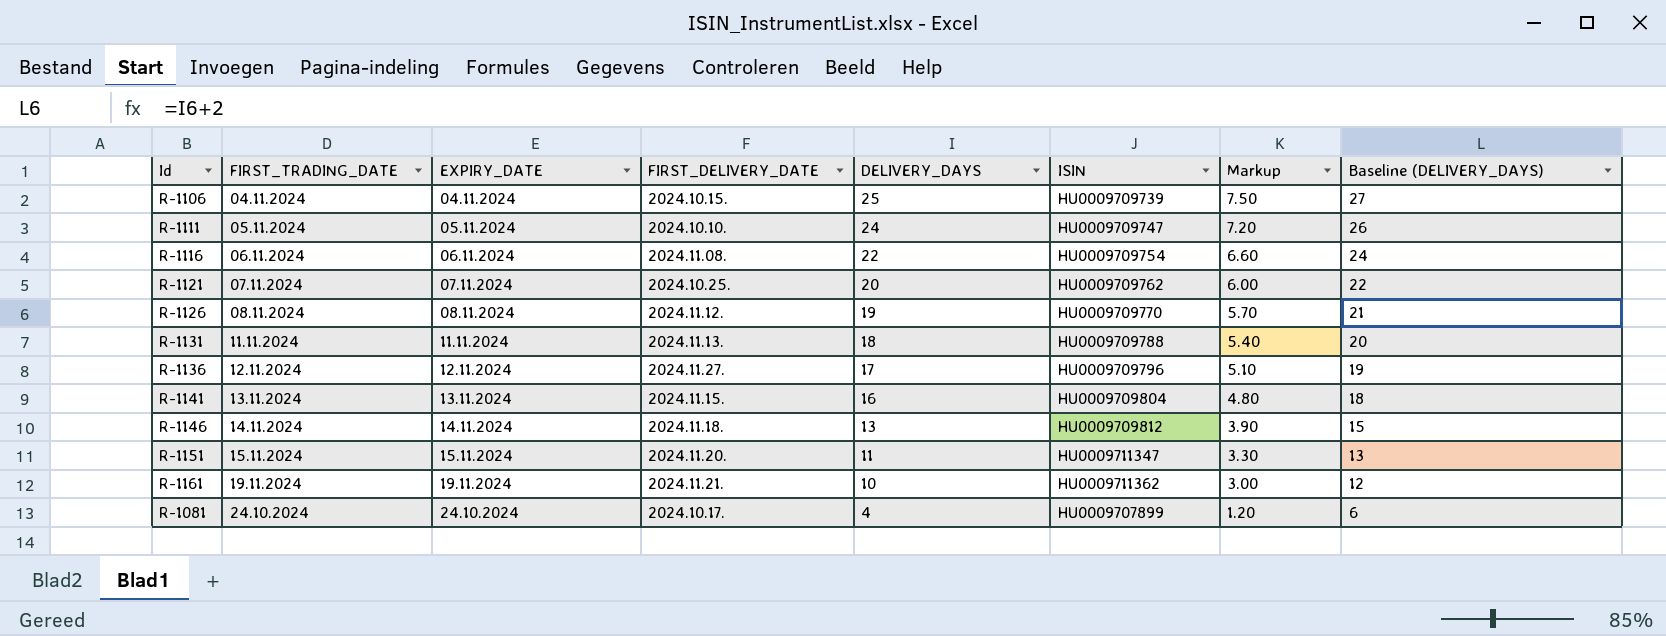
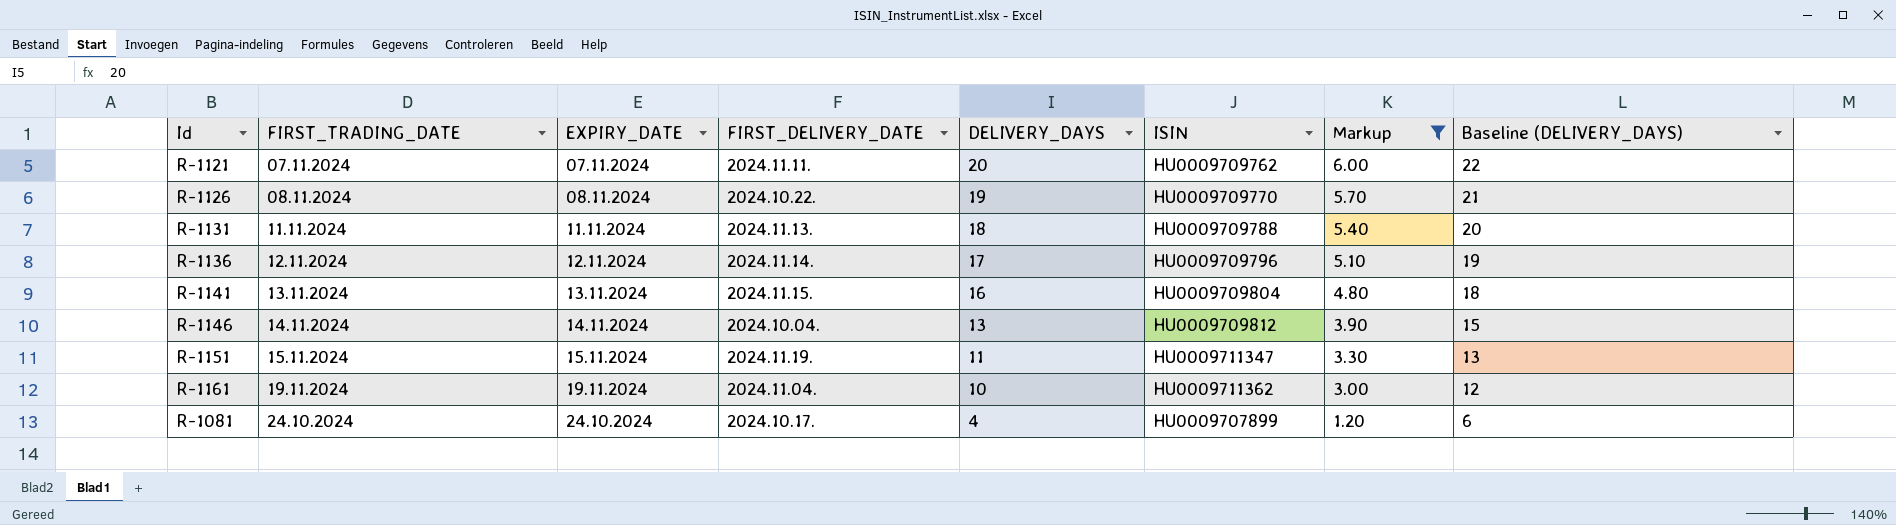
filter: none -> Markup <= 6.00
R-1121 | FIRST_DELIVERY_DATE: 2024.10.25. -> 2024.11.11.
R-1126 | FIRST_DELIVERY_DATE: 2024.11.12. -> 2024.10.22.
R-1136 | FIRST_DELIVERY_DATE: 2024.11.27. -> 2024.11.14.
R-1146 | FIRST_DELIVERY_DATE: 2024.11.18. -> 2024.10.04.
R-1151 | FIRST_DELIVERY_DATE: 2024.11.20. -> 2024.11.19.
R-1161 | FIRST_DELIVERY_DATE: 2024.11.21. -> 2024.11.04.

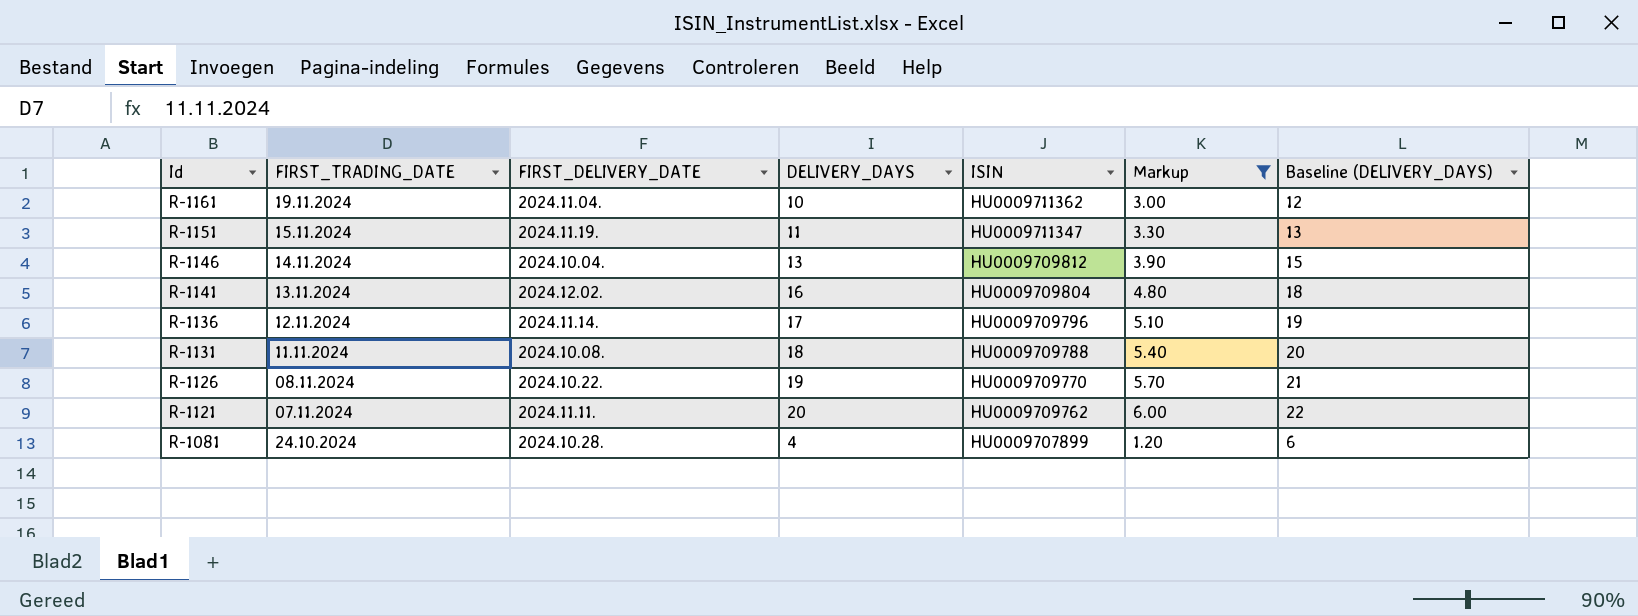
row order: DELIVERY_DAYS descending -> Id descending
column EXPIRY_DATE | position: 3 -> none
R-1141 | FIRST_DELIVERY_DATE: 2024.11.15. -> 2024.12.02.
R-1131 | FIRST_DELIVERY_DATE: 2024.11.13. -> 2024.10.08.
R-1081 | FIRST_DELIVERY_DATE: 2024.10.17. -> 2024.10.28.

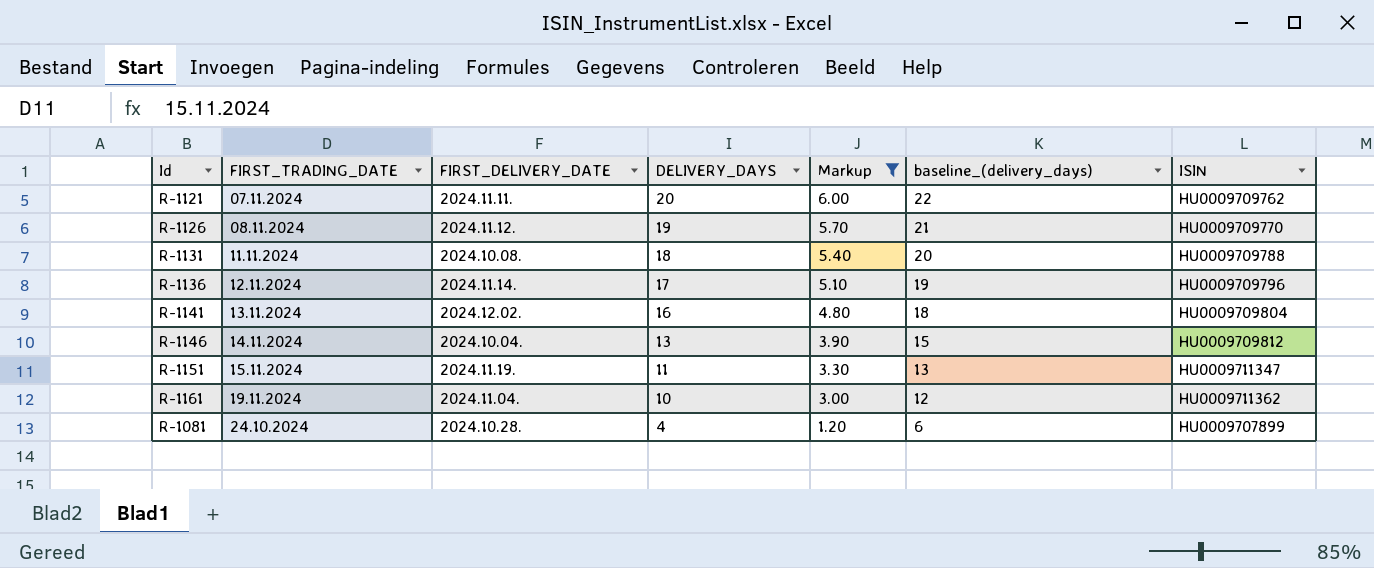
row order: Id descending -> DELIVERY_DAYS descending
column name: Baseline (DELIVERY_DAYS) -> baseline_(delivery_days)
column ISIN | position: 5 -> 7
R-1126 | FIRST_DELIVERY_DATE: 2024.10.22. -> 2024.11.12.

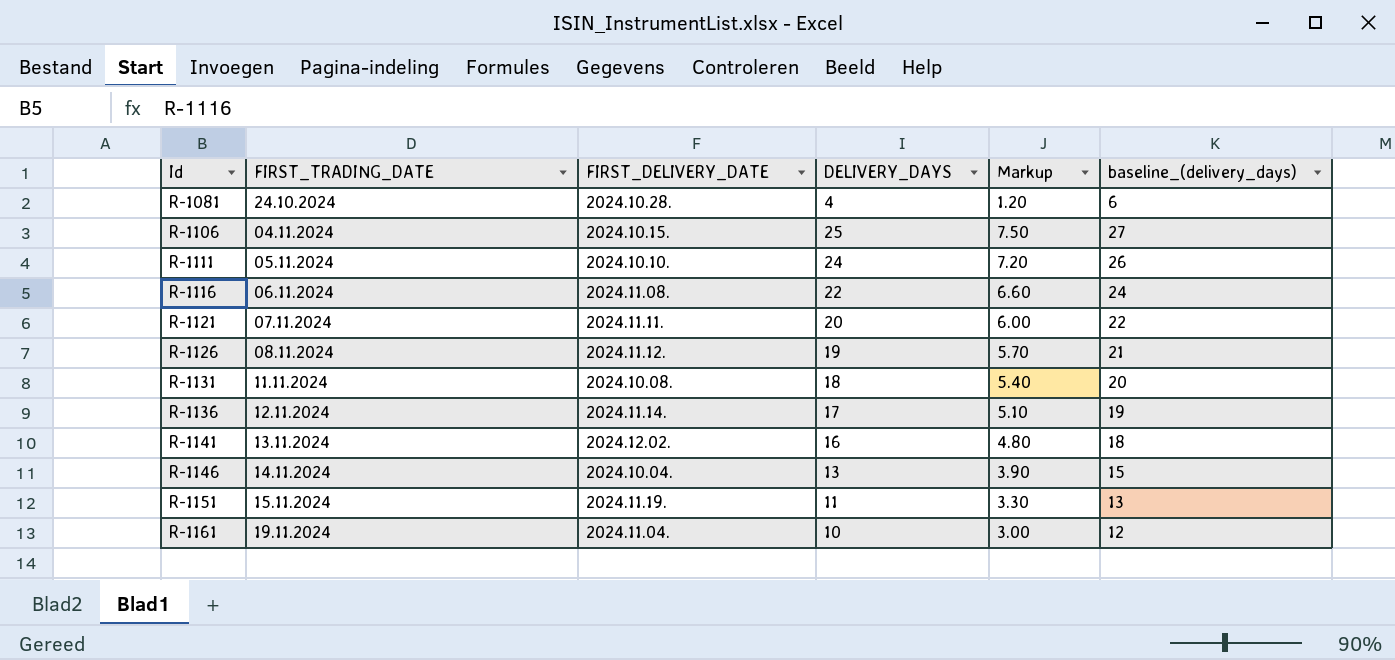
filter: Markup <= 6.00 -> none
row order: DELIVERY_DAYS descending -> Id ascending
column ISIN | position: 7 -> none

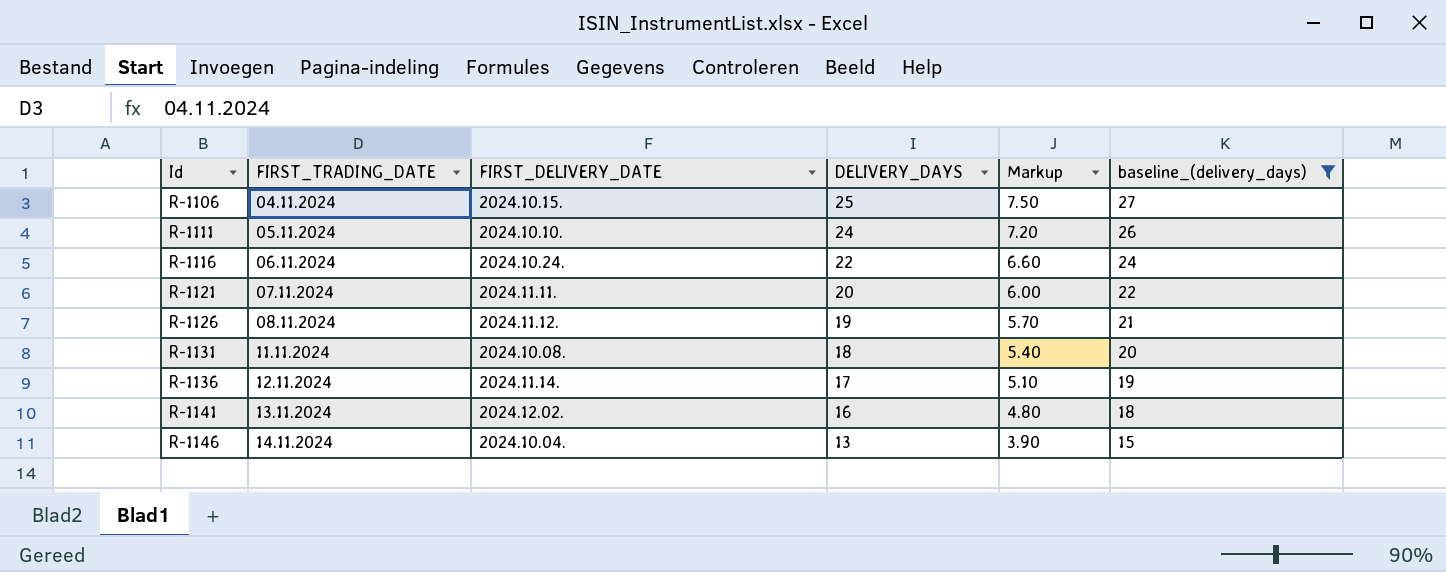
filter: none -> baseline_(delivery_days) >= 15
R-1116 | FIRST_DELIVERY_DATE: 2024.11.08. -> 2024.10.24.

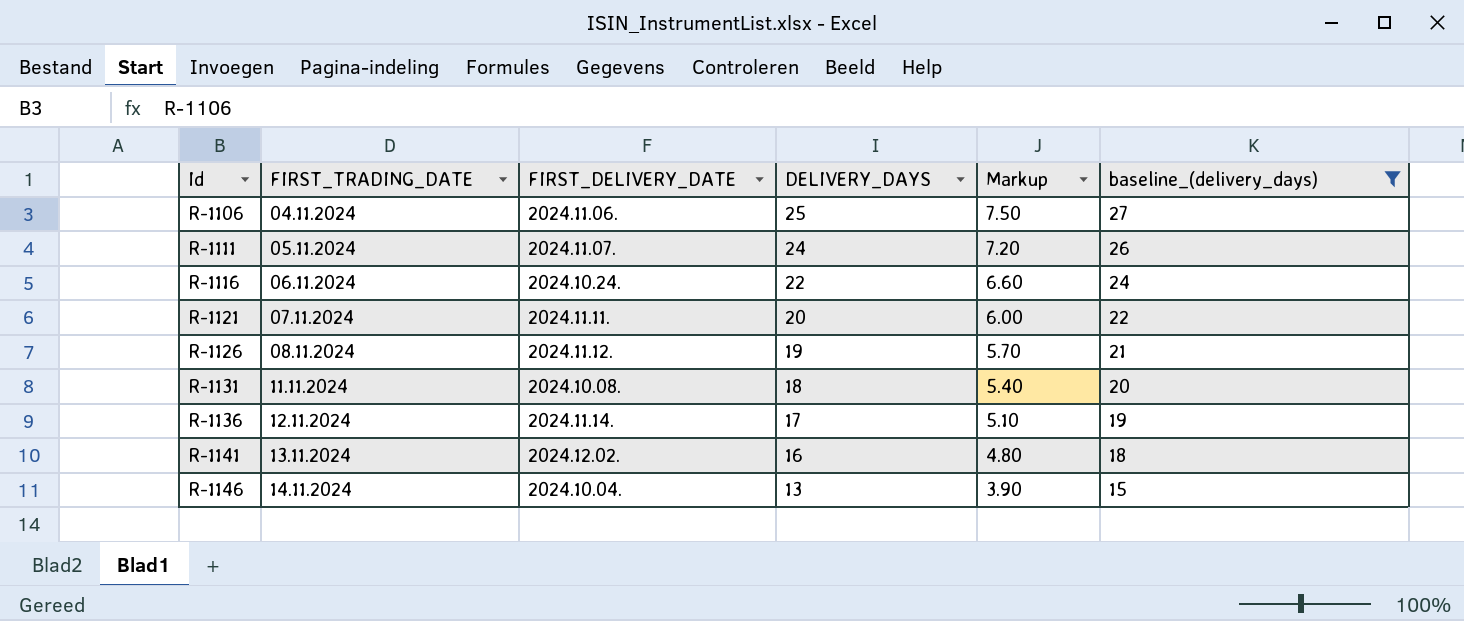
R-1106 | FIRST_DELIVERY_DATE: 2024.10.15. -> 2024.11.06.
R-1111 | FIRST_DELIVERY_DATE: 2024.10.10. -> 2024.11.07.

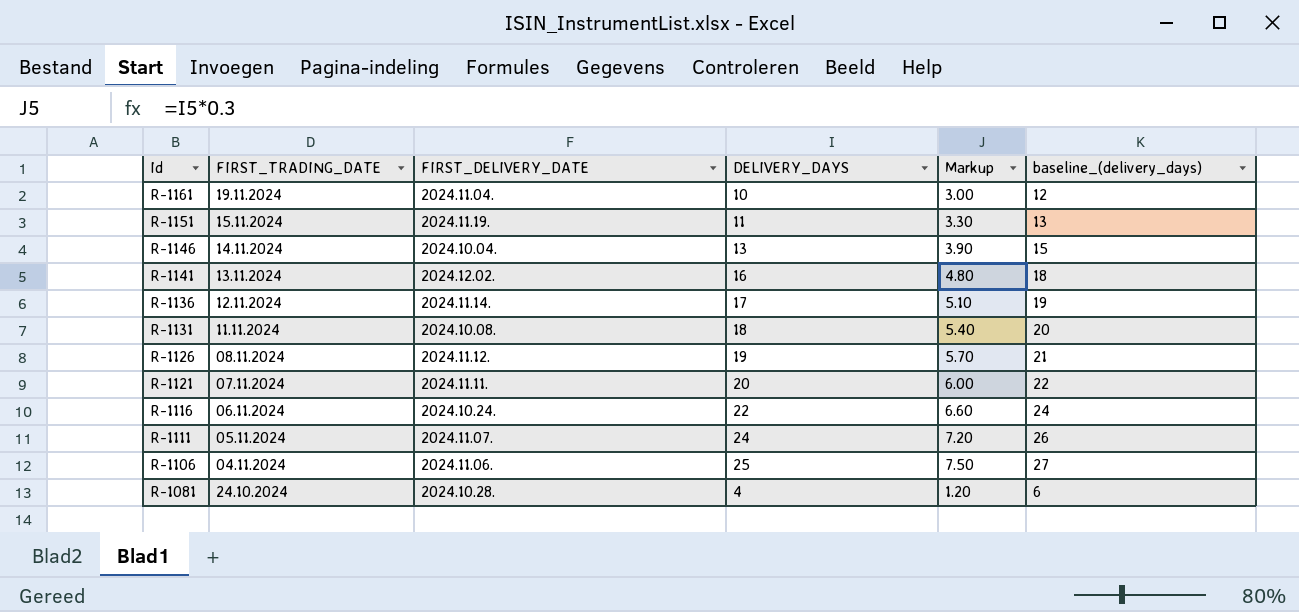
filter: baseline_(delivery_days) >= 15 -> none
row order: Id ascending -> Id descending

